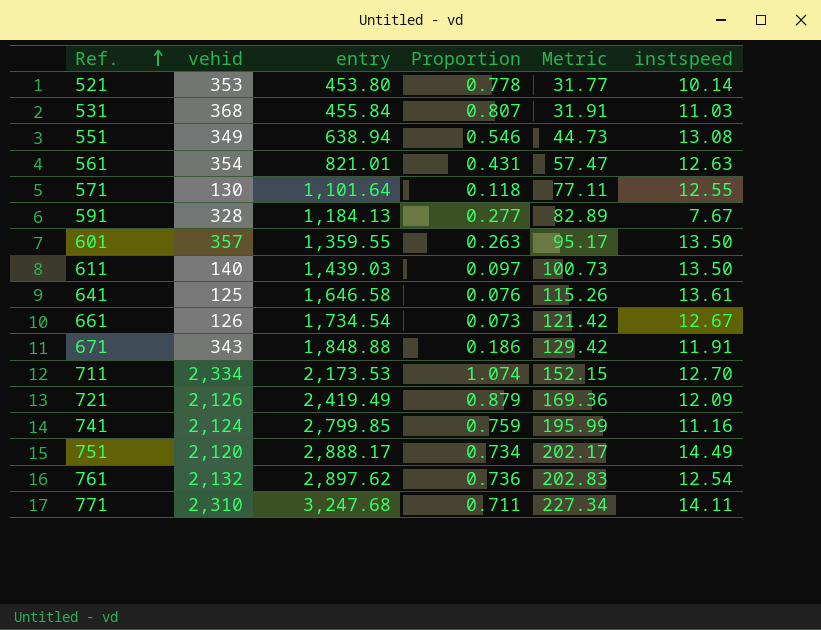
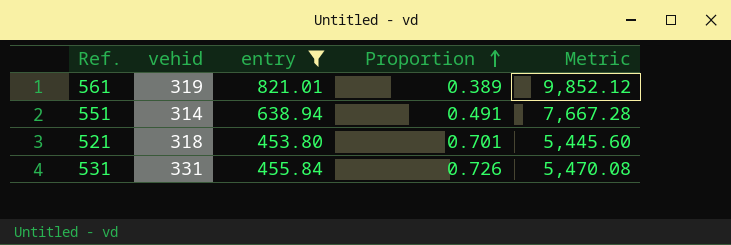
filter: none -> entry <= 821.01
row order: Ref. ascending -> Proportion ascending
column instspeed | position: 6 -> none
column Metric | formula: [entry] * 0.07 -> [entry] * 12
561 | vehid: 354 -> 319
561 | Proportion: 0.431 -> 0.389
551 | vehid: 349 -> 314
551 | Proportion: 0.546 -> 0.491
521 | vehid: 353 -> 318
521 | Proportion: 0.778 -> 0.701
531 | vehid: 368 -> 331
531 | Proportion: 0.807 -> 0.726

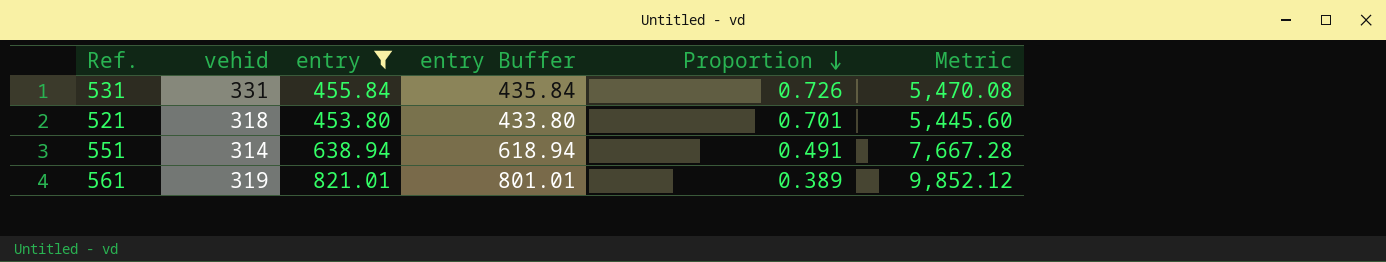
row order: Proportion ascending -> Proportion descending
column entry Buffer | formula: none -> [entry] - 20

